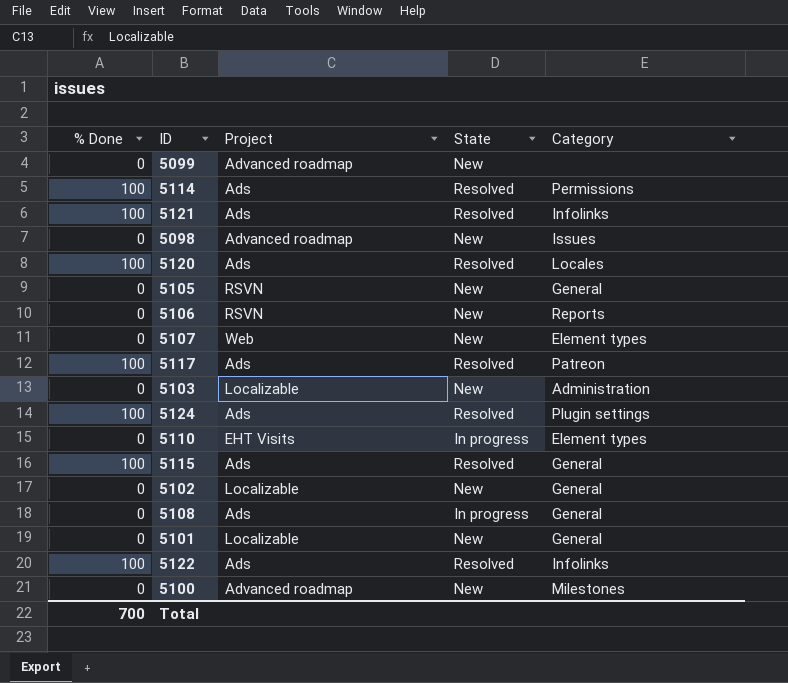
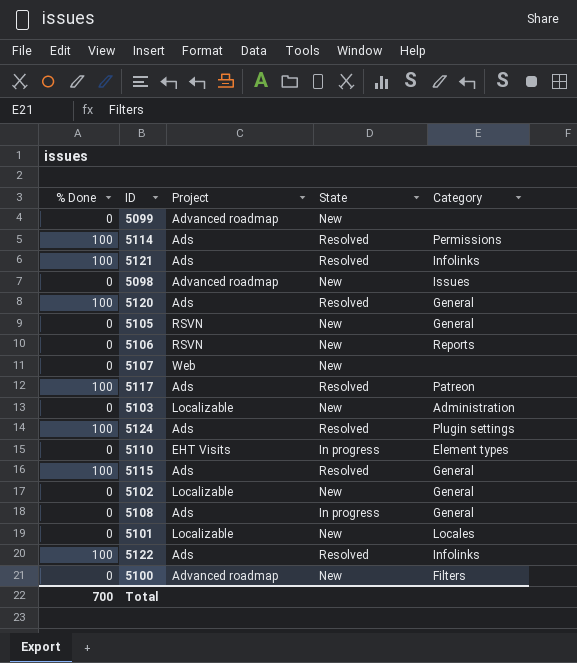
5120 | Category: Locales -> General
5107 | Category: Element types -> none
5101 | Category: General -> Locales
5100 | Category: Milestones -> Filters

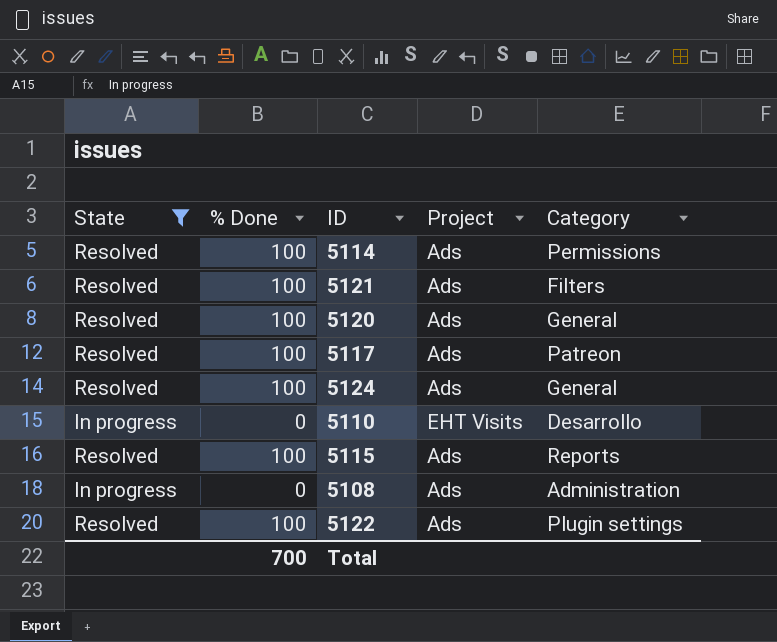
filter: none -> State != New
column State | position: 4 -> 1
5121 | Category: Infolinks -> Filters
5124 | Category: Plugin settings -> General
5110 | Category: Element types -> Desarrollo
5115 | Category: General -> Reports
5108 | Category: General -> Administration
5122 | Category: Infolinks -> Plugin settings

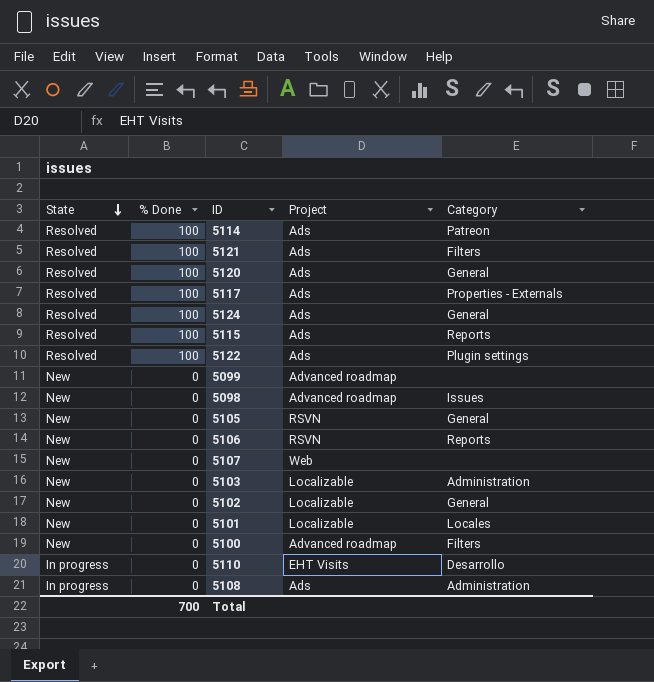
filter: State != New -> none
row order: none -> State descending
5114 | Category: Permissions -> Patreon
5117 | Category: Patreon -> Properties - Externals

